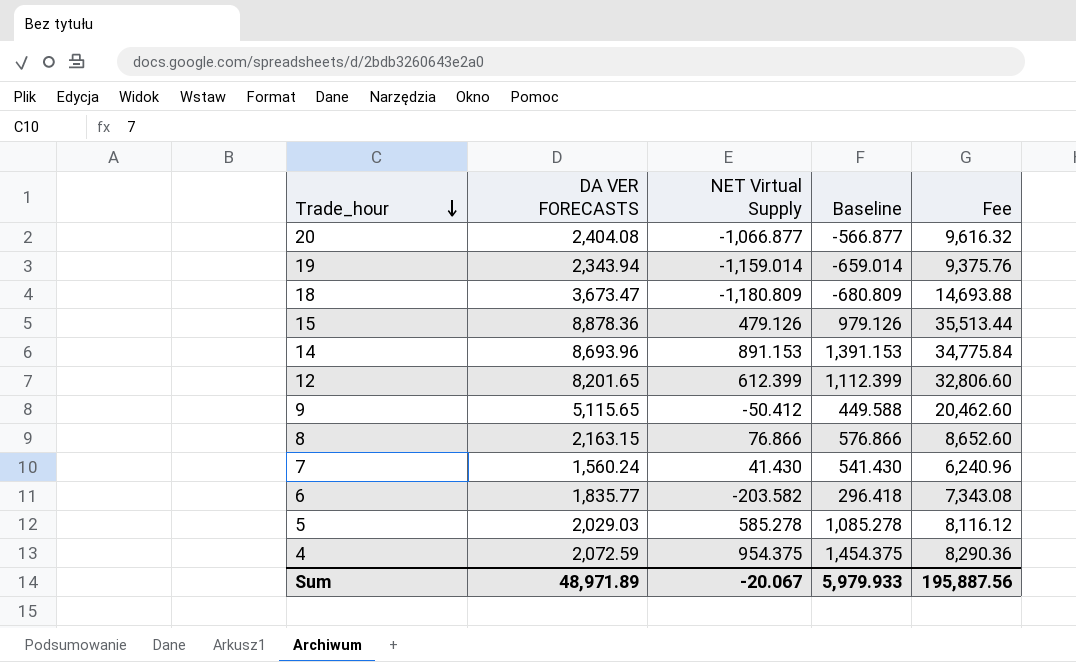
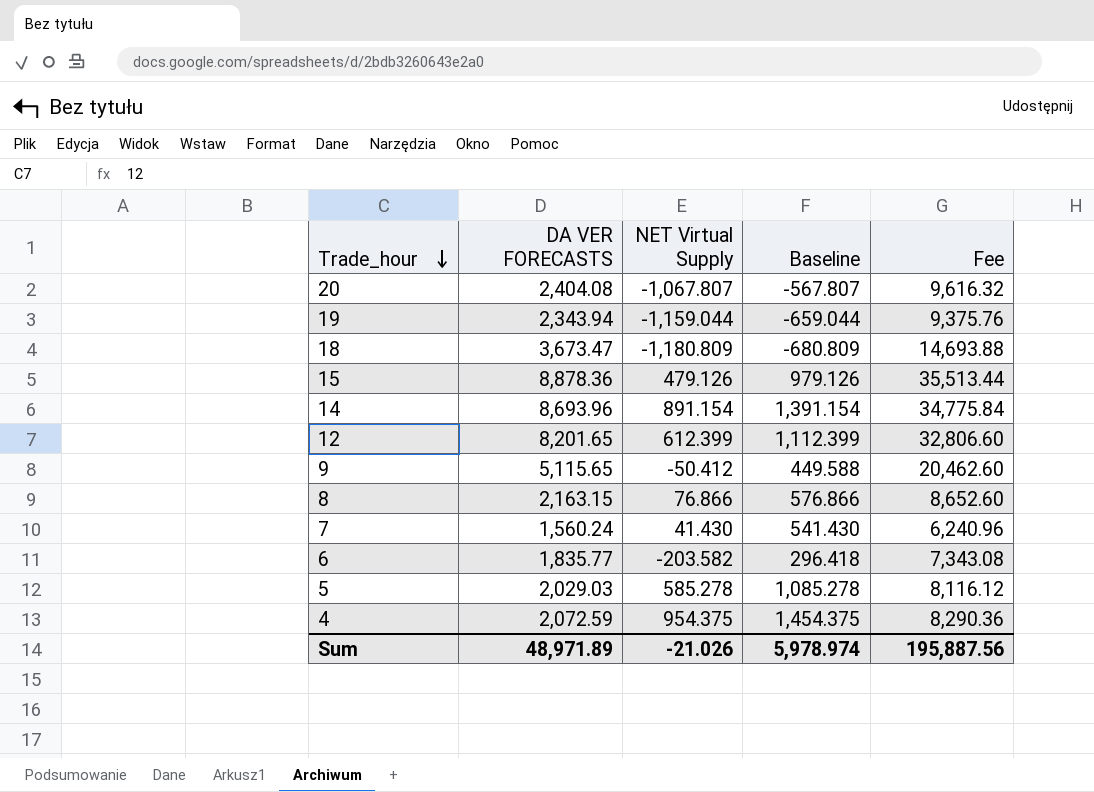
20 | NET Virtual Supply: -1,066.877 -> -1,067.807
20 | Baseline: -566.877 -> -567.807
19 | NET Virtual Supply: -1,159.014 -> -1,159.044
19 | Baseline: -659.014 -> -659.044
14 | NET Virtual Supply: 891.153 -> 891.154
14 | Baseline: 1,391.153 -> 1,391.154
Sum | NET Virtual Supply: -20.067 -> -21.026
Sum | Baseline: 5,979.933 -> 5,978.974

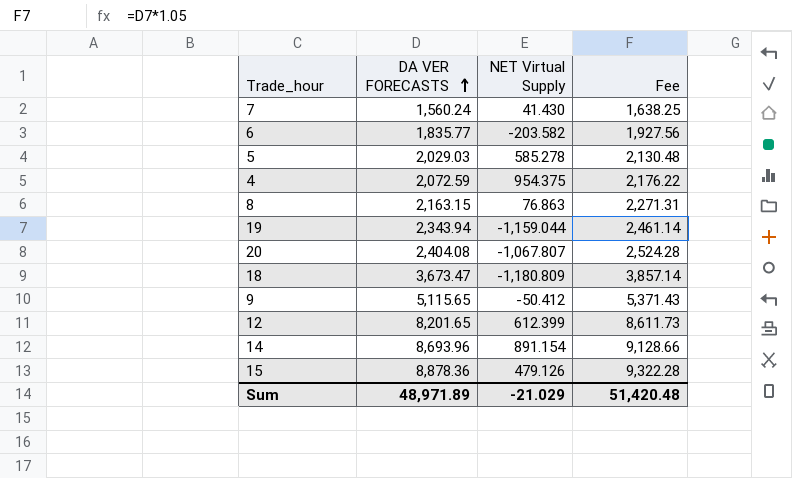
row order: Trade_hour descending -> DA VER FORECASTS ascending
column Baseline | formula: [NET Virtual Supply] + 500 -> none
column Fee | formula: [DA VER FORECASTS] * 4 -> [DA VER FORECASTS] * 1.05
8 | NET Virtual Supply: 76.866 -> 76.863
Sum | NET Virtual Supply: -21.026 -> -21.029
Sum | Fee: 195,887.56 -> 51,420.48

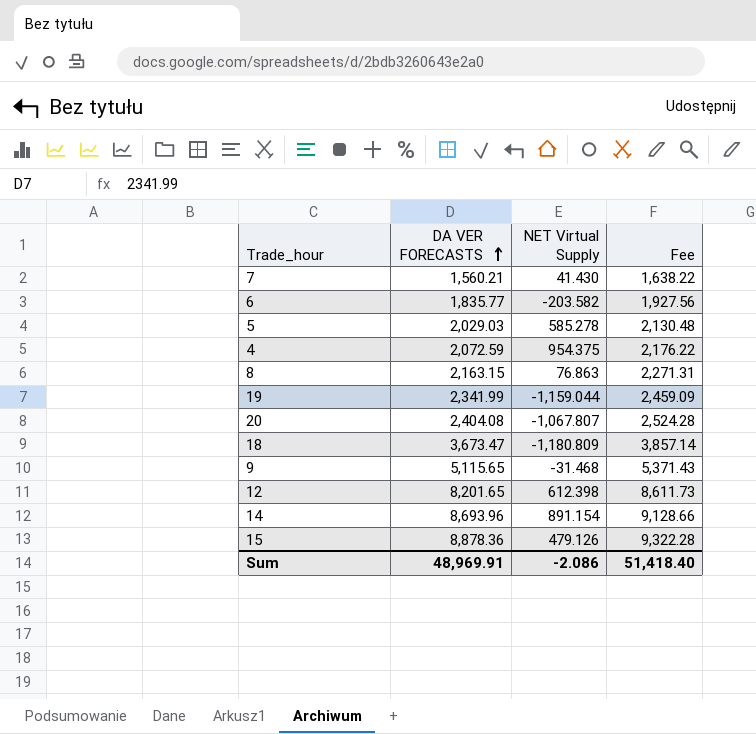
7 | DA VER FORECASTS: 1,560.24 -> 1,560.21
7 | Fee: 1,638.25 -> 1,638.22
19 | DA VER FORECASTS: 2,343.94 -> 2,341.99
19 | Fee: 2,461.14 -> 2,459.09
9 | NET Virtual Supply: -50.412 -> -31.468
12 | NET Virtual Supply: 612.399 -> 612.398
Sum | DA VER FORECASTS: 48,971.89 -> 48,969.91
Sum | NET Virtual Supply: -21.029 -> -2.086
Sum | Fee: 51,420.48 -> 51,418.40

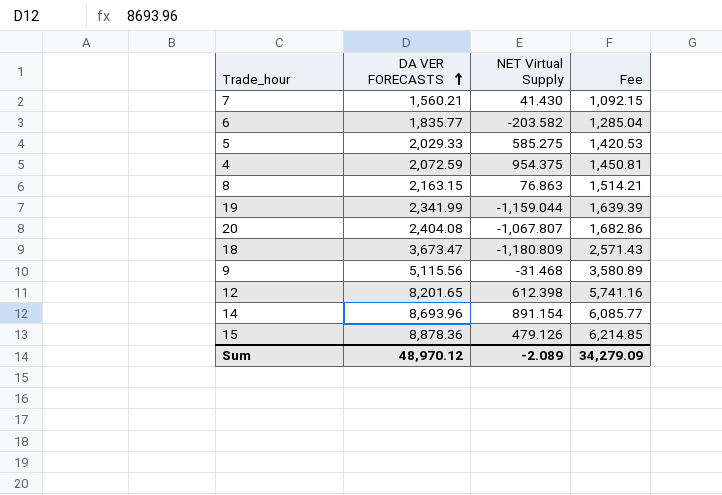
column Fee | formula: [DA VER FORECASTS] * 1.05 -> [DA VER FORECASTS] * 0.7
5 | DA VER FORECASTS: 2,029.03 -> 2,029.33
5 | NET Virtual Supply: 585.278 -> 585.275
9 | DA VER FORECASTS: 5,115.65 -> 5,115.56
Sum | DA VER FORECASTS: 48,969.91 -> 48,970.12
Sum | NET Virtual Supply: -2.086 -> -2.089
Sum | Fee: 51,418.40 -> 34,279.09

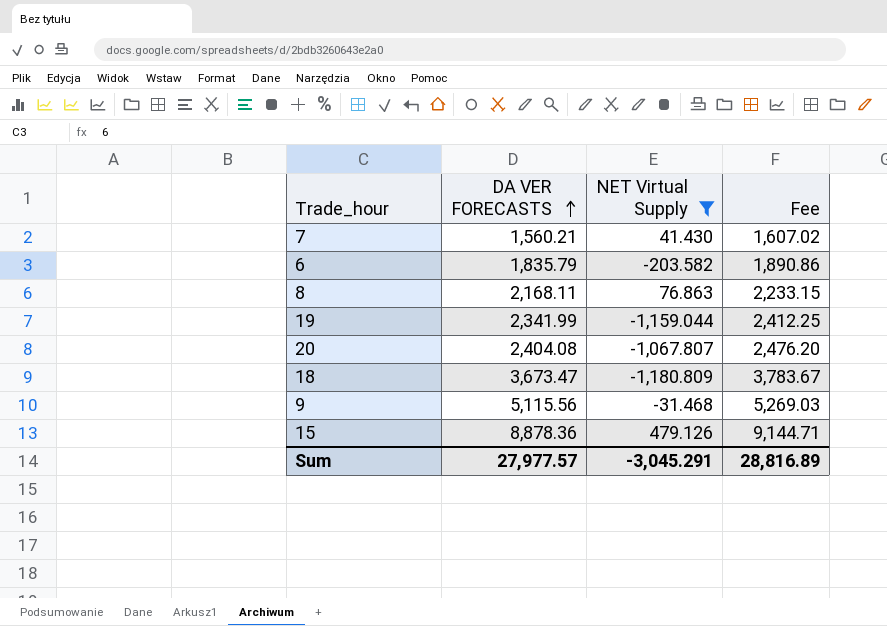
filter: none -> NET Virtual Supply <= 479.126
column Fee | formula: [DA VER FORECASTS] * 0.7 -> [DA VER FORECASTS] * 1.03
6 | DA VER FORECASTS: 1,835.77 -> 1,835.79
8 | DA VER FORECASTS: 2,163.15 -> 2,168.11
Sum | DA VER FORECASTS: 48,970.12 -> 27,977.57
Sum | NET Virtual Supply: -2.089 -> -3,045.291
Sum | Fee: 34,279.09 -> 28,816.89

